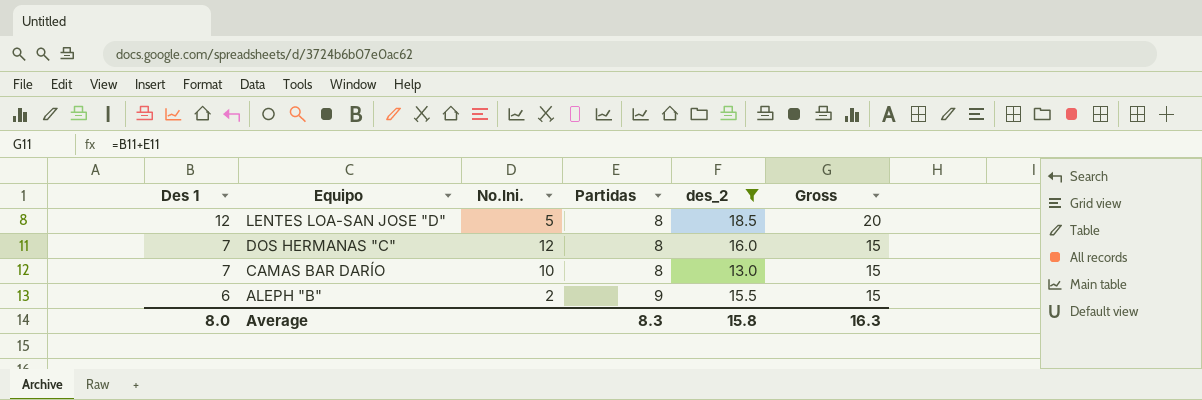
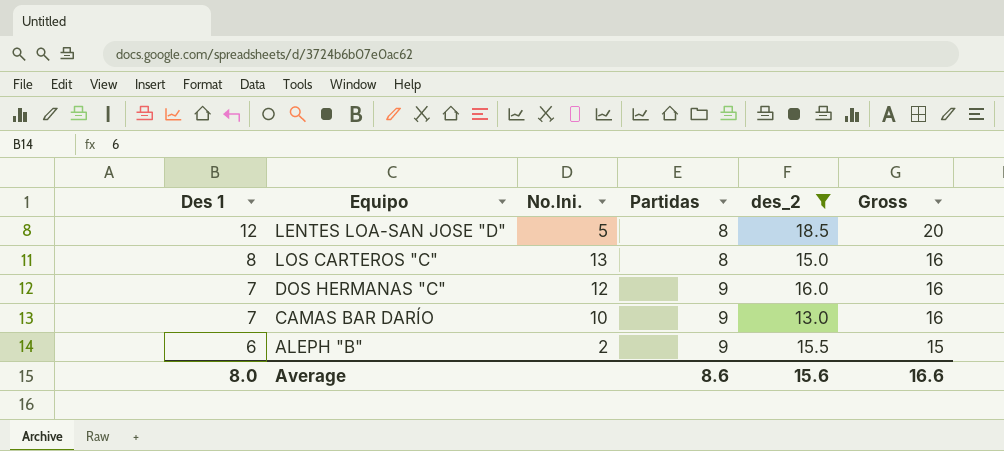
row LOS CARTEROS "C": none -> 8 | 13 | 8 | 15.0 | 16
DOS HERMANAS "C" | Partidas: 8 -> 9
DOS HERMANAS "C" | Gross: 15 -> 16
CAMAS BAR DARÍO | Partidas: 8 -> 9
CAMAS BAR DARÍO | Gross: 15 -> 16
Average | Partidas: 8.3 -> 8.6
Average | des_2: 15.8 -> 15.6
Average | Gross: 16.3 -> 16.6

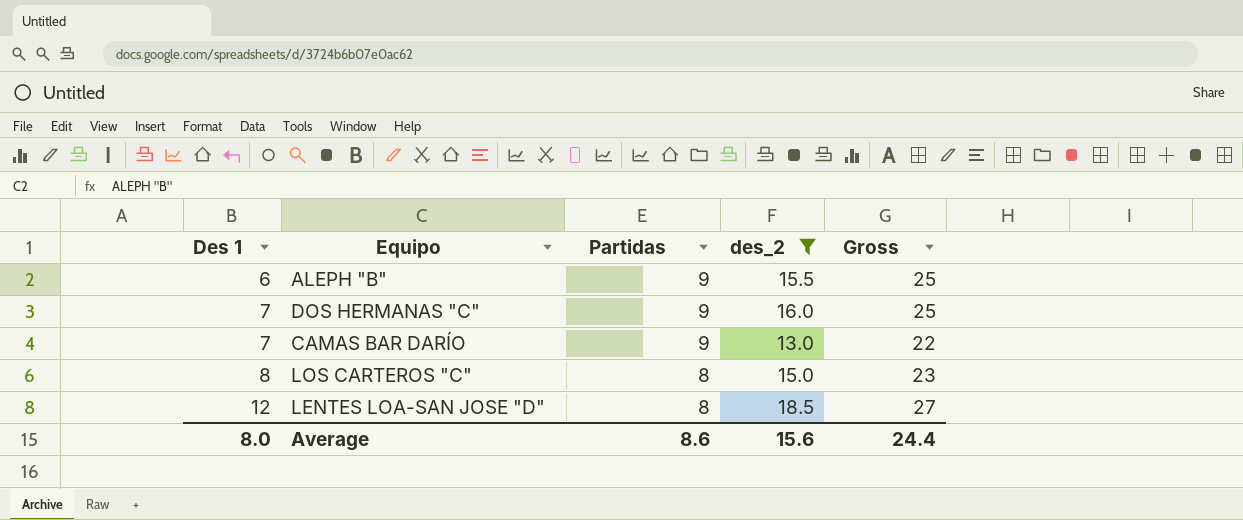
row order: Des 1 descending -> Des 1 ascending
column No.Ini. | position: 3 -> none
column Gross | formula: [Des 1] + [Partidas] -> [Partidas] + [des_2]
Average | Gross: 16.6 -> 24.4

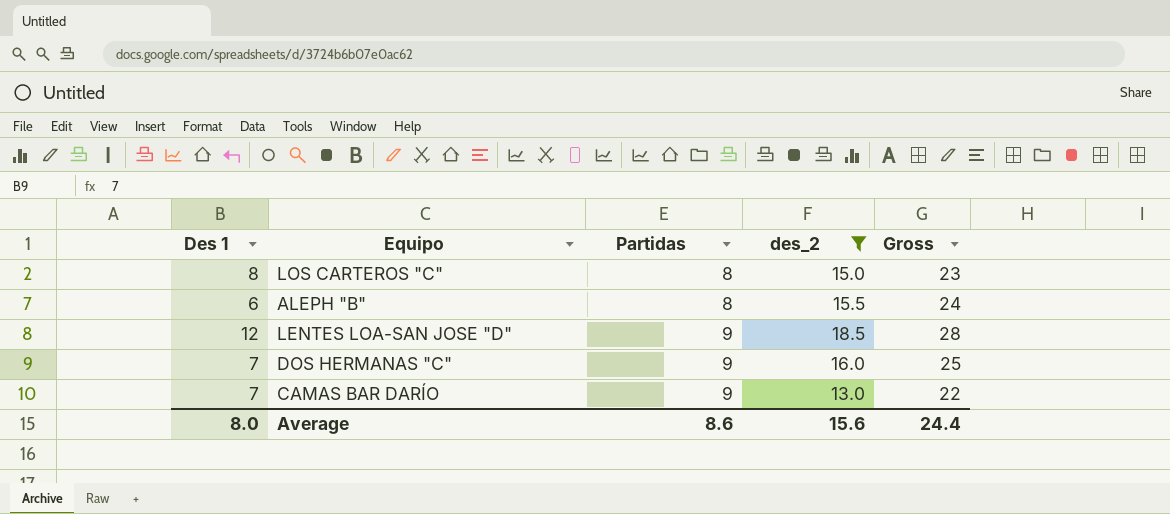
row order: Des 1 ascending -> Partidas ascending
ALEPH "B" | Partidas: 9 -> 8
ALEPH "B" | Gross: 25 -> 24
LENTES LOA-SAN JOSE "D" | Partidas: 8 -> 9
LENTES LOA-SAN JOSE "D" | Gross: 27 -> 28

